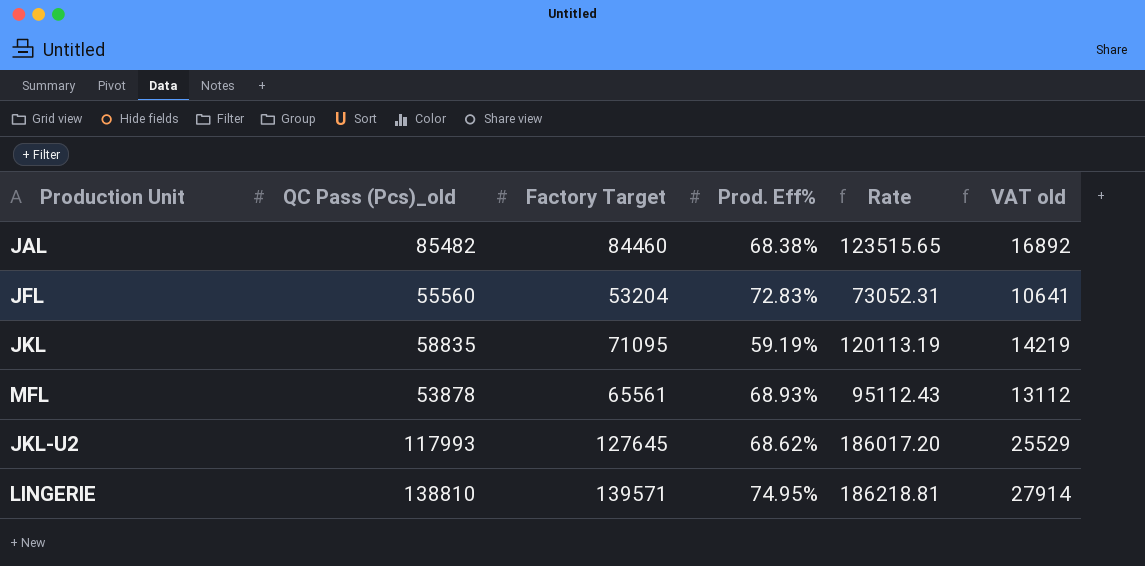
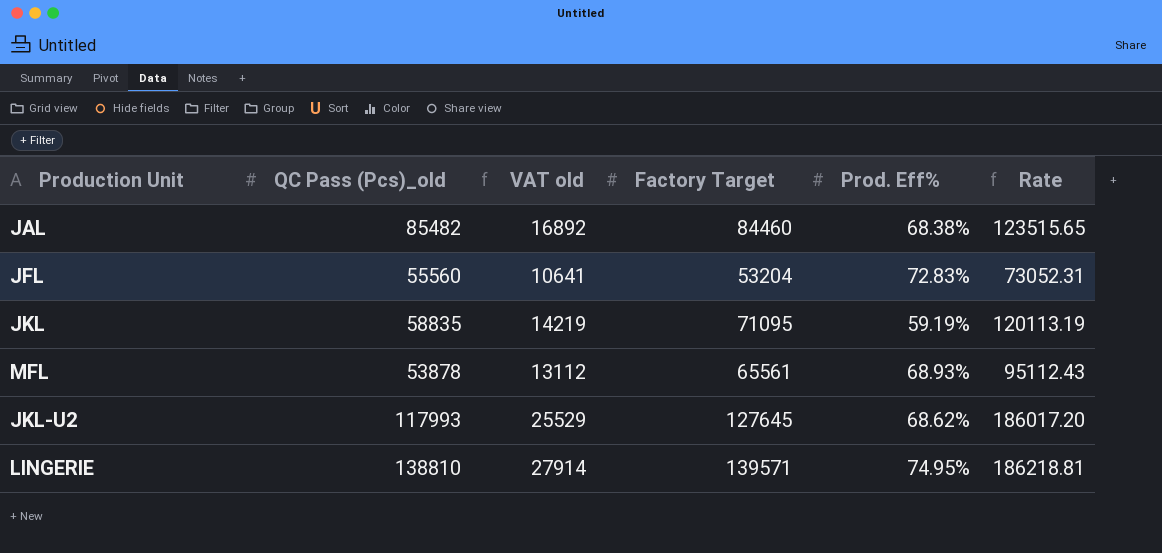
column VAT old | position: 6 -> 3

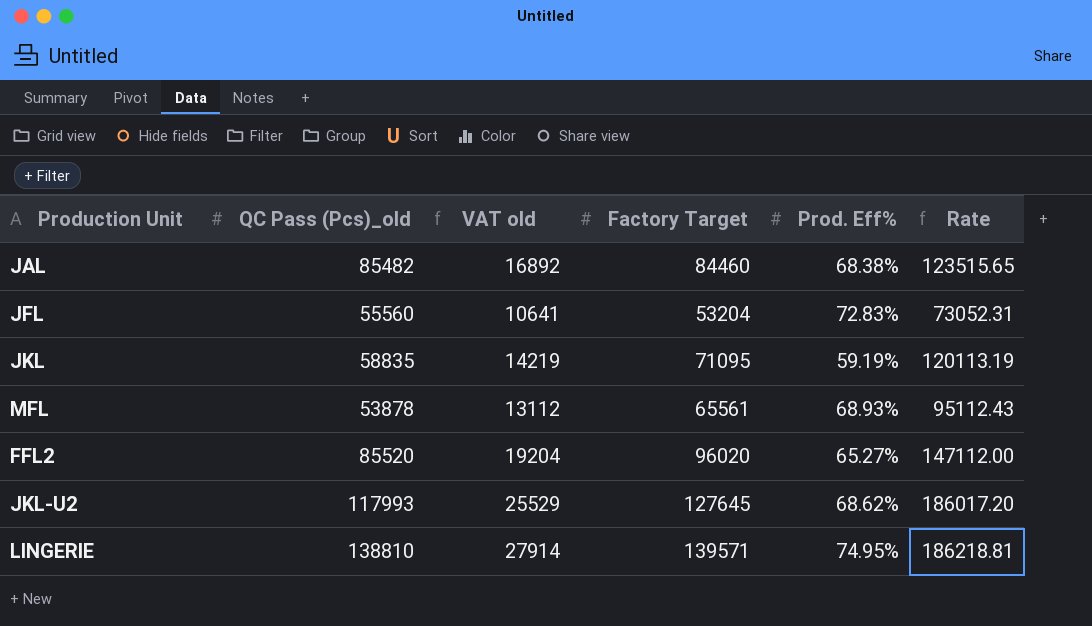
row FFL2: none -> 85520 | 19204 | 96020 | 65.27% | 147112.00

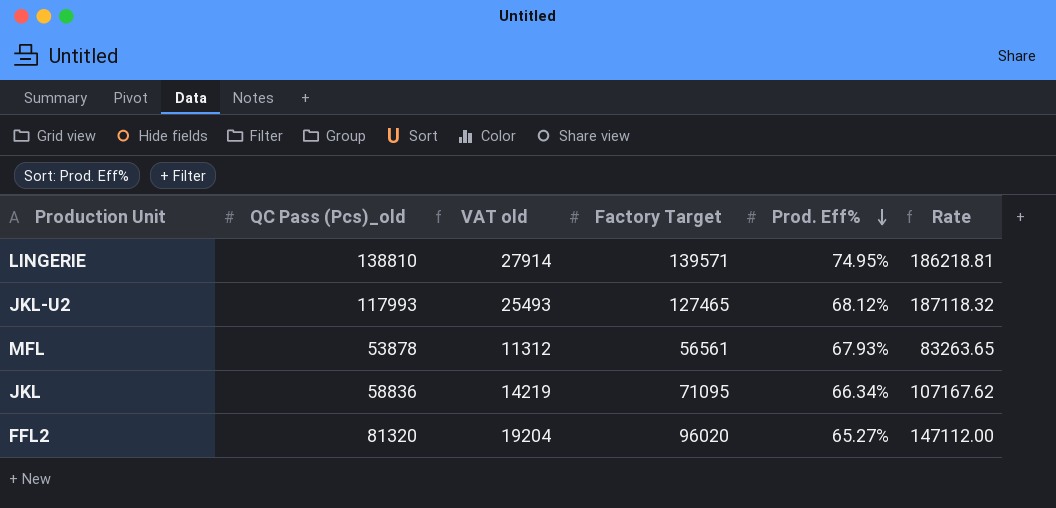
row order: none -> Prod. Eff% descending
row JAL: 85482 | 16892 | 84460 | 68.38% | 123515.65 -> none
row JFL: 55560 | 10641 | 53204 | 72.83% | 73052.31 -> none
JKL-U2 | VAT old: 25529 -> 25493
JKL-U2 | Factory Target: 127645 -> 127465
JKL-U2 | Prod. Eff%: 68.62% -> 68.12%
JKL-U2 | Rate: 186017.20 -> 187118.32
MFL | VAT old: 13112 -> 11312
MFL | Factory Target: 65561 -> 56561
MFL | Prod. Eff%: 68.93% -> 67.93%
MFL | Rate: 95112.43 -> 83263.65
JKL | QC Pass (Pcs)_old: 58835 -> 58836
JKL | Prod. Eff%: 59.19% -> 66.34%
JKL | Rate: 120113.19 -> 107167.62
FFL2 | QC Pass (Pcs)_old: 85520 -> 81320

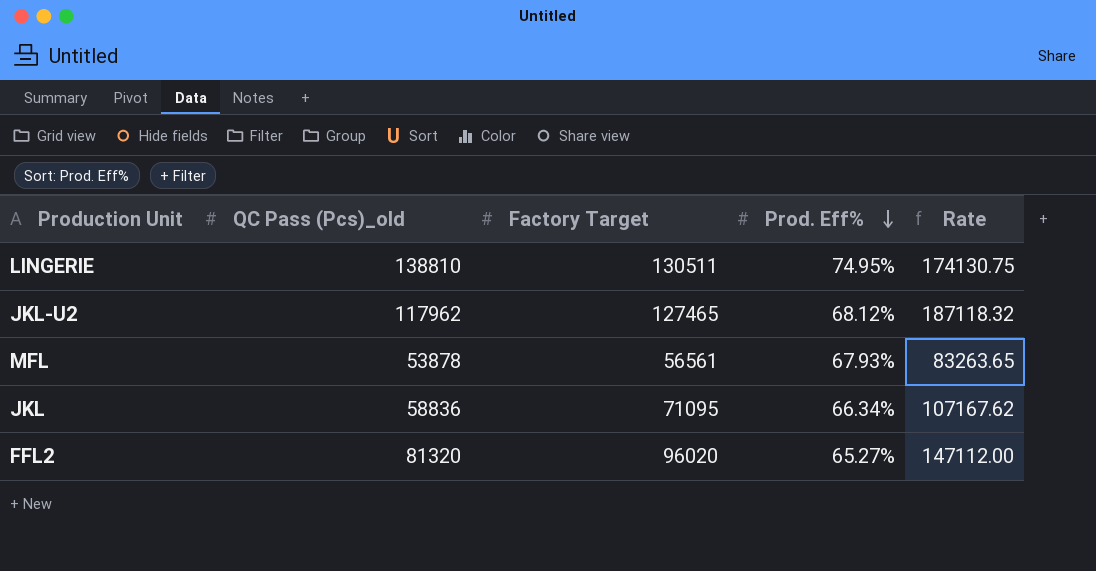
column VAT old | formula: [Factory Target] * 0.2 -> none
LINGERIE | Factory Target: 139571 -> 130511
LINGERIE | Rate: 186218.81 -> 174130.75
JKL-U2 | QC Pass (Pcs)_old: 117993 -> 117962

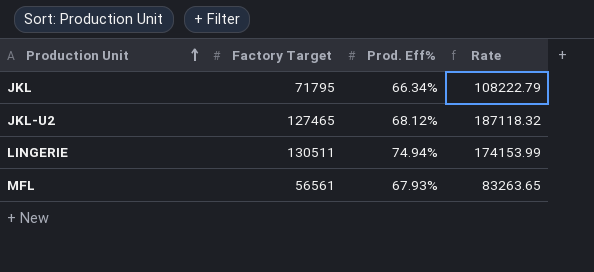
row order: Prod. Eff% descending -> Production Unit ascending
column QC Pass (Pcs)_old | position: 2 -> none
row FFL2: 81320 | 96020 | 65.27% | 147112.00 -> none
JKL | Factory Target: 71095 -> 71795
JKL | Rate: 107167.62 -> 108222.79
LINGERIE | Prod. Eff%: 74.95% -> 74.94%
LINGERIE | Rate: 174130.75 -> 174153.99

